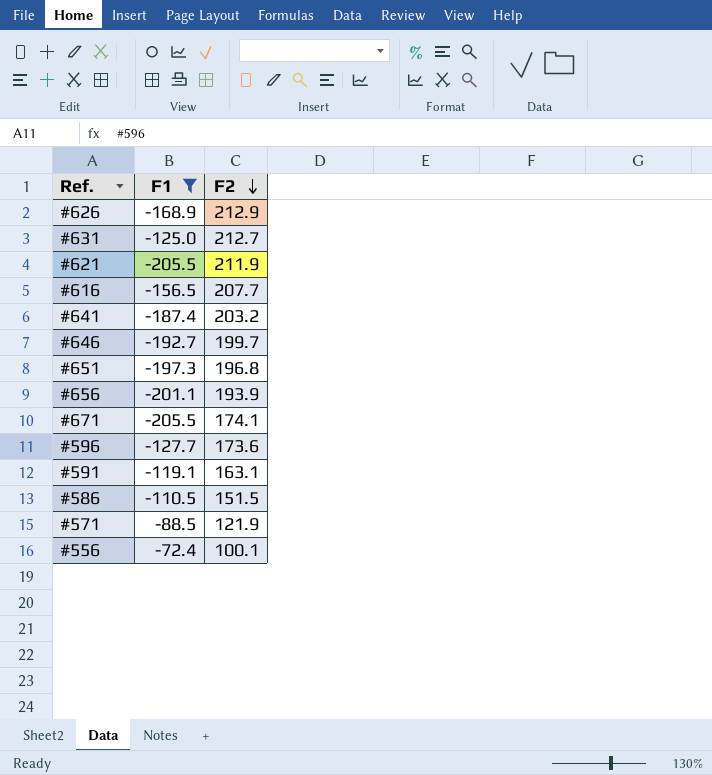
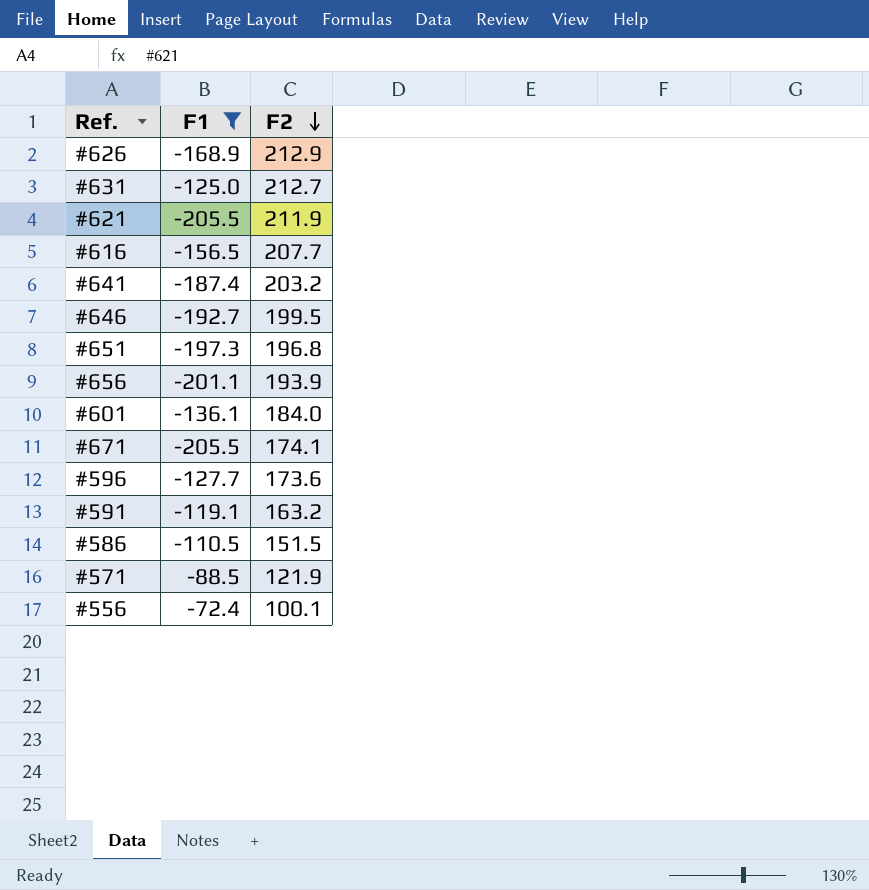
#646 | F2: 199.7 -> 199.5
row #601: none -> -136.1 | 184.0
#591 | F2: 163.1 -> 163.2

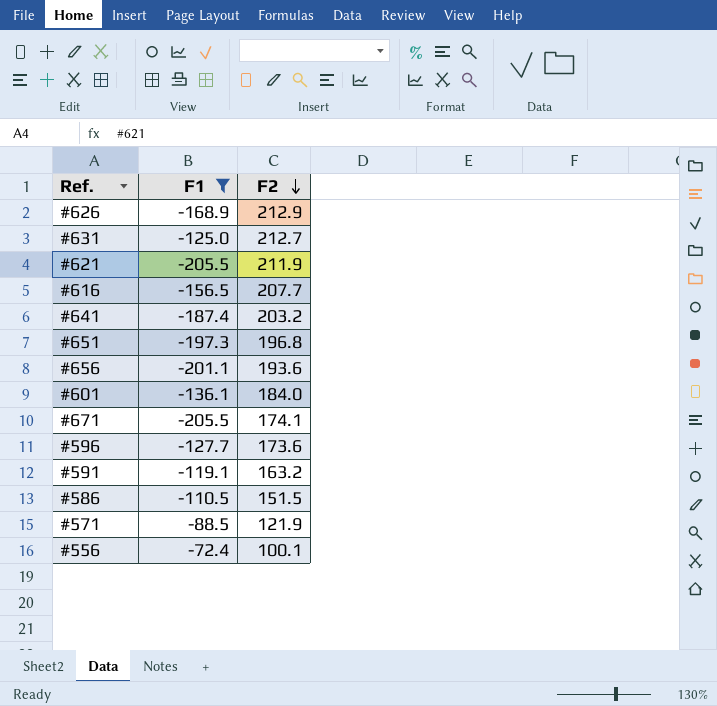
row #646: -192.7 | 199.5 -> none
#656 | F2: 193.9 -> 193.6

